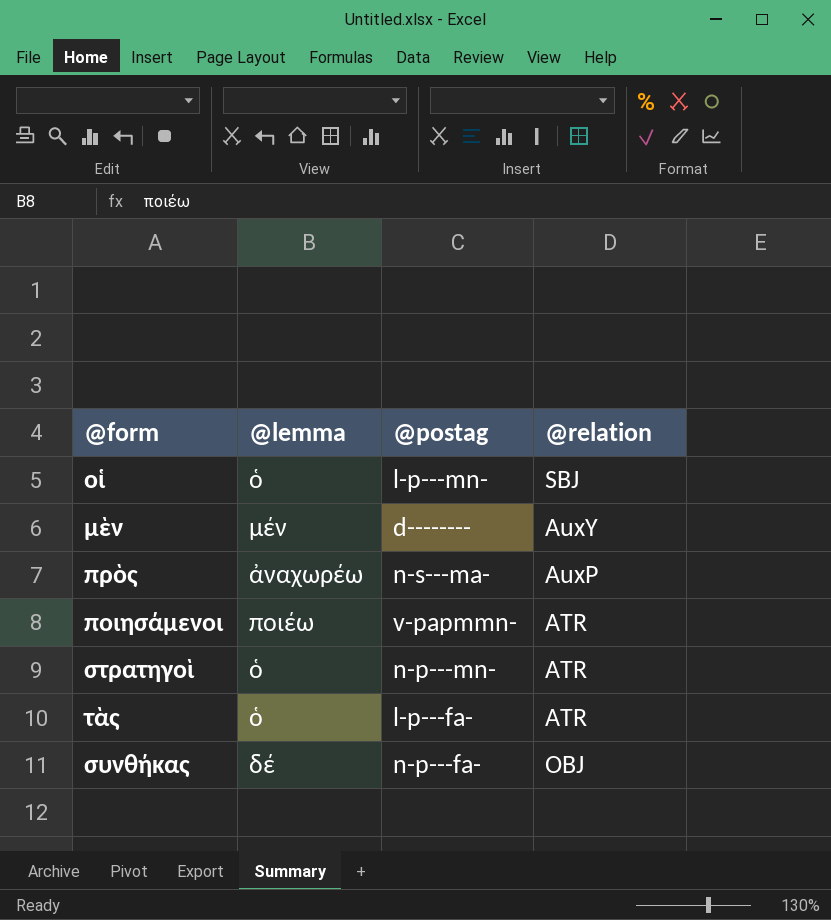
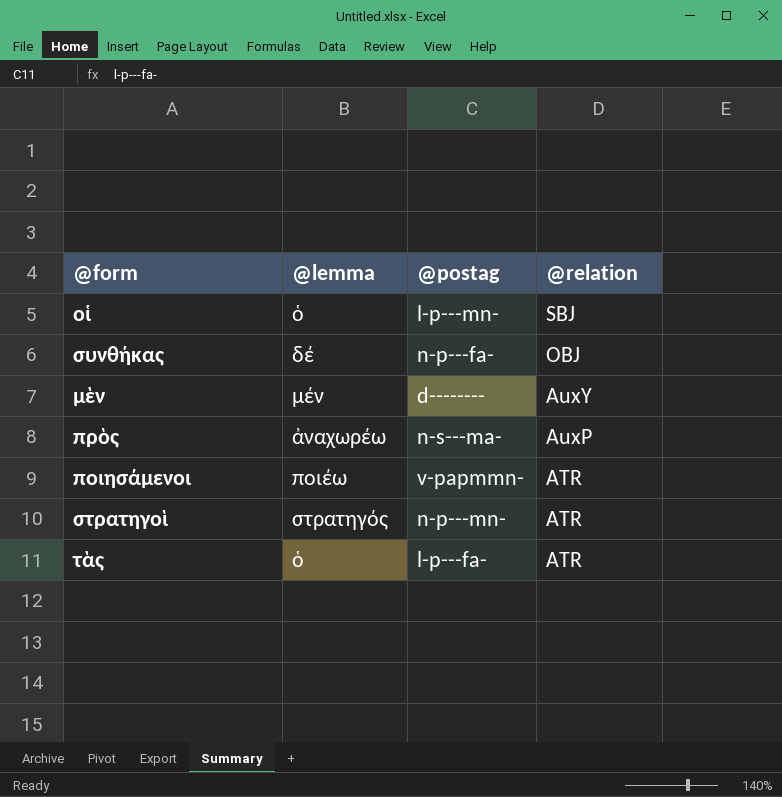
row order: none -> @relation descending
στρατηγοὶ | @lemma: ὁ -> στρατηγός

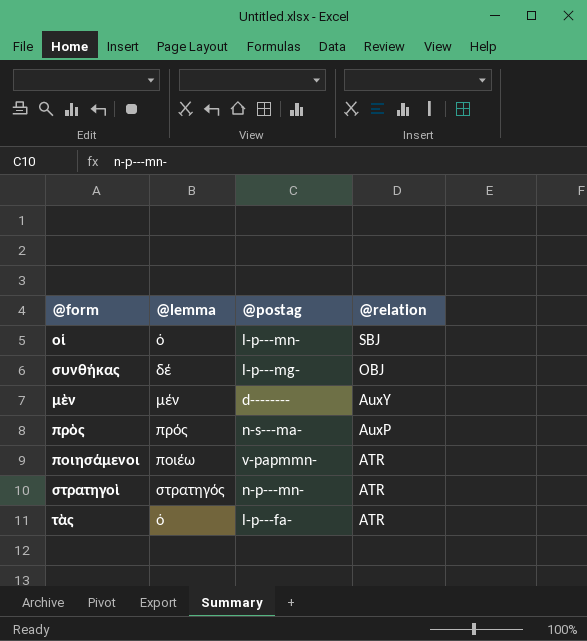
συνθήκας | @postag: n-p---fa- -> l-p---mg-
πρὸς | @lemma: ἀναχωρέω -> πρός

